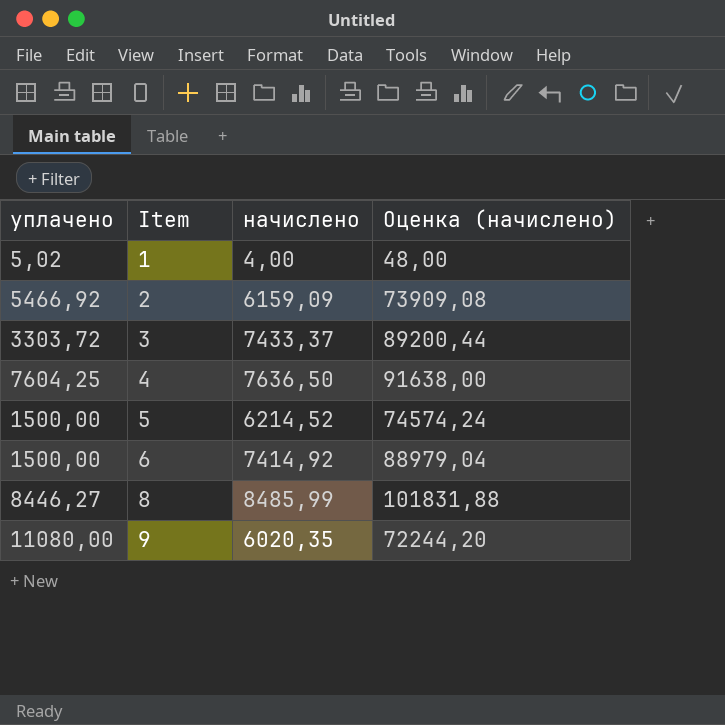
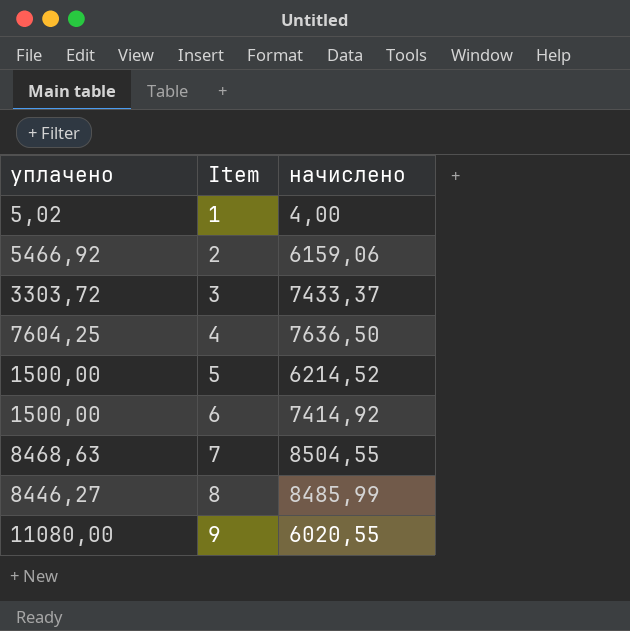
column Оценка (начислено) | formula: [начислено] * 12 -> none
2 | начислено: 6159,09 -> 6159,06
row 7: none -> 8468,63 | 8504,55
9 | начислено: 6020,35 -> 6020,55

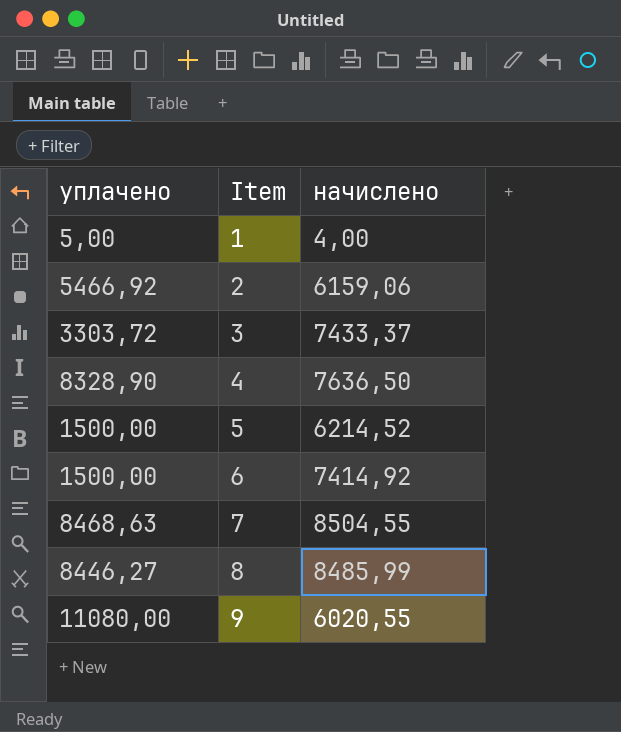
1 | уплачено: 5,02 -> 5,00
4 | уплачено: 7604,25 -> 8328,90

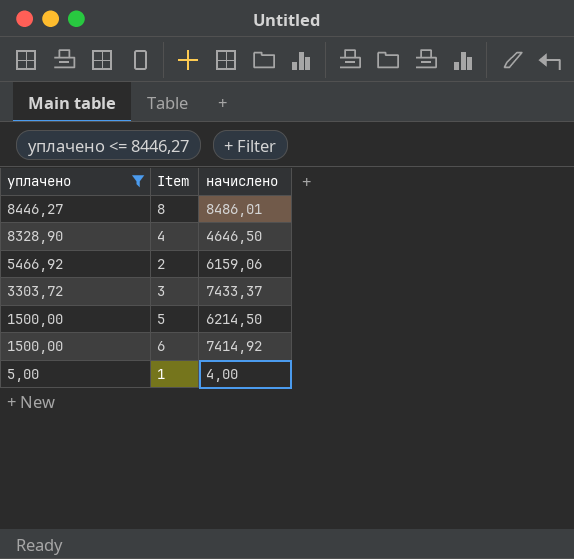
filter: none -> уплачено <= 8446,27
row order: Item ascending -> уплачено descending
8 | начислено: 8485,99 -> 8486,01
4 | начислено: 7636,50 -> 4646,50
5 | начислено: 6214,52 -> 6214,50

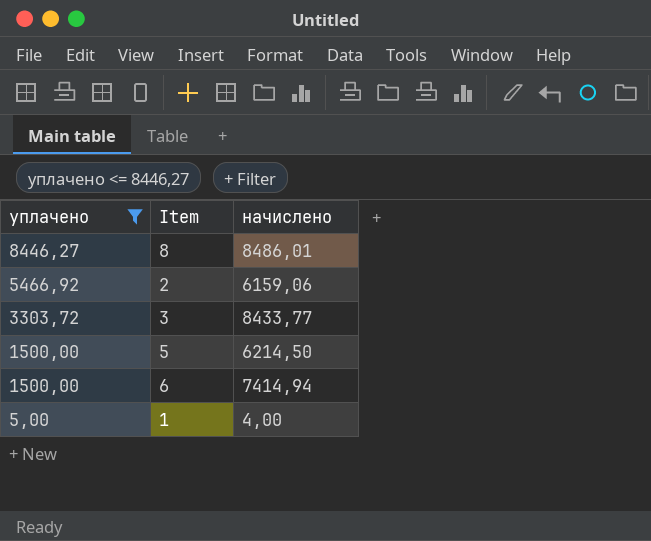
row 4: 8328,90 | 4646,50 -> none
3 | начислено: 7433,37 -> 8433,77
6 | начислено: 7414,92 -> 7414,94

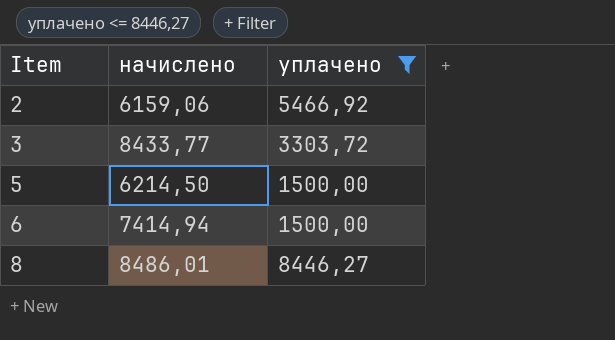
row order: уплачено descending -> Item ascending
column уплачено | position: 1 -> 3
row 1: 5,00 | 4,00 -> none

